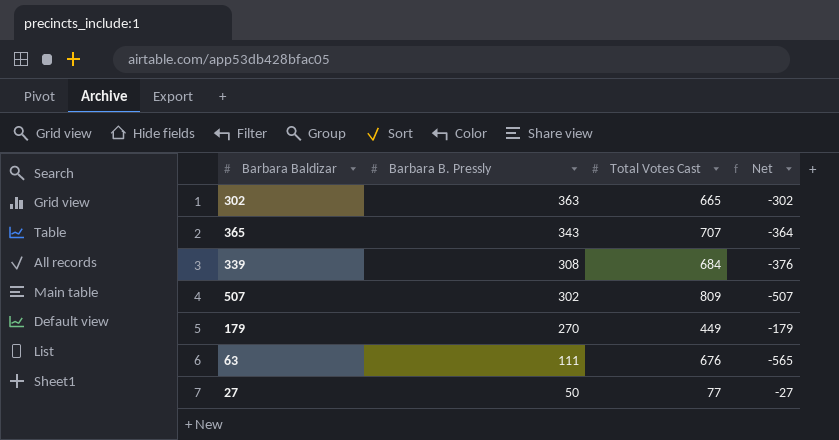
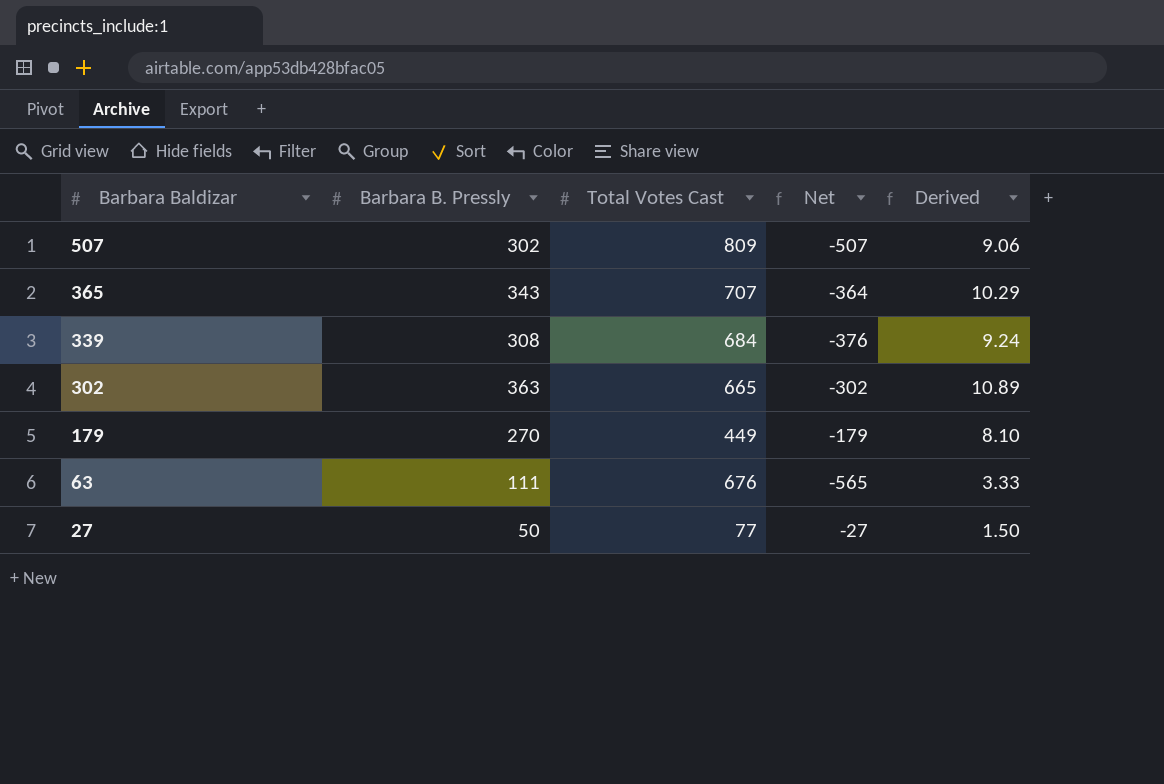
row order: Barbara B. Pressly descending -> Barbara Baldizar descending
column Derived | formula: none -> [Barbara B. Pressly] * 0.03

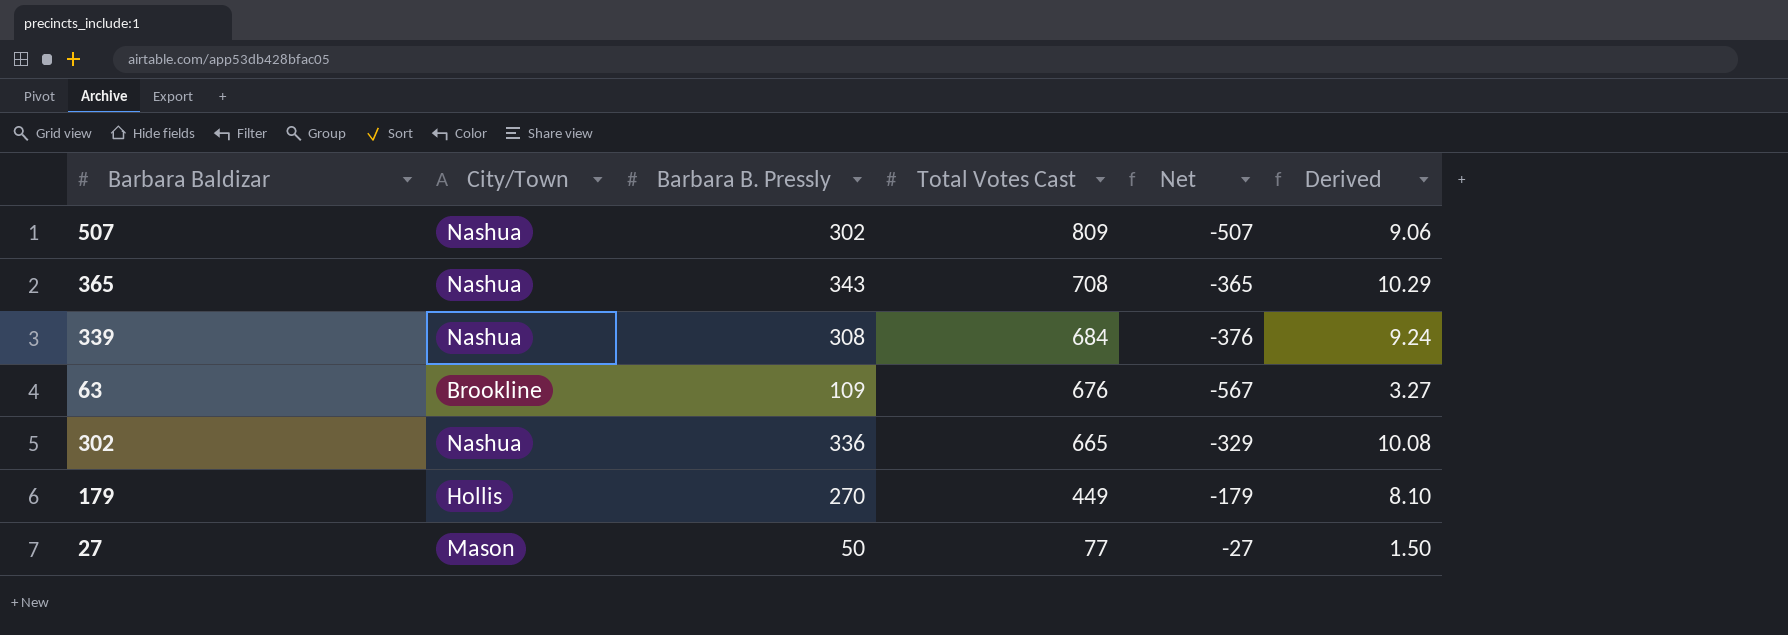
row order: Barbara Baldizar descending -> Total Votes Cast descending
column City/Town | position: none -> 2
365 | Total Votes Cast: 707 -> 708
365 | Net: -364 -> -365
63 | Barbara B. Pressly: 111 -> 109
63 | Net: -565 -> -567
63 | Derived: 3.33 -> 3.27
302 | Barbara B. Pressly: 363 -> 336
302 | Net: -302 -> -329
302 | Derived: 10.89 -> 10.08

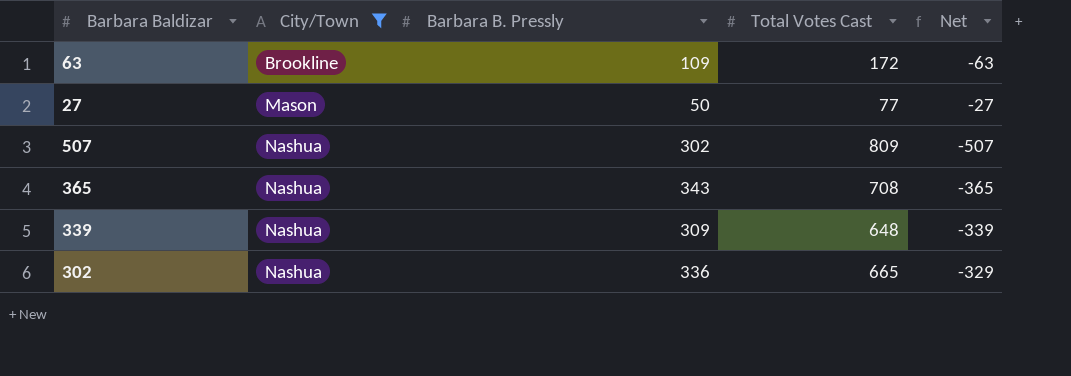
filter: none -> City/Town != Hollis
row order: Total Votes Cast descending -> City/Town ascending
column Derived | formula: [Barbara B. Pressly] * 0.03 -> none
63 | Total Votes Cast: 676 -> 172
63 | Net: -567 -> -63
339 | Barbara B. Pressly: 308 -> 309
339 | Total Votes Cast: 684 -> 648
339 | Net: -376 -> -339

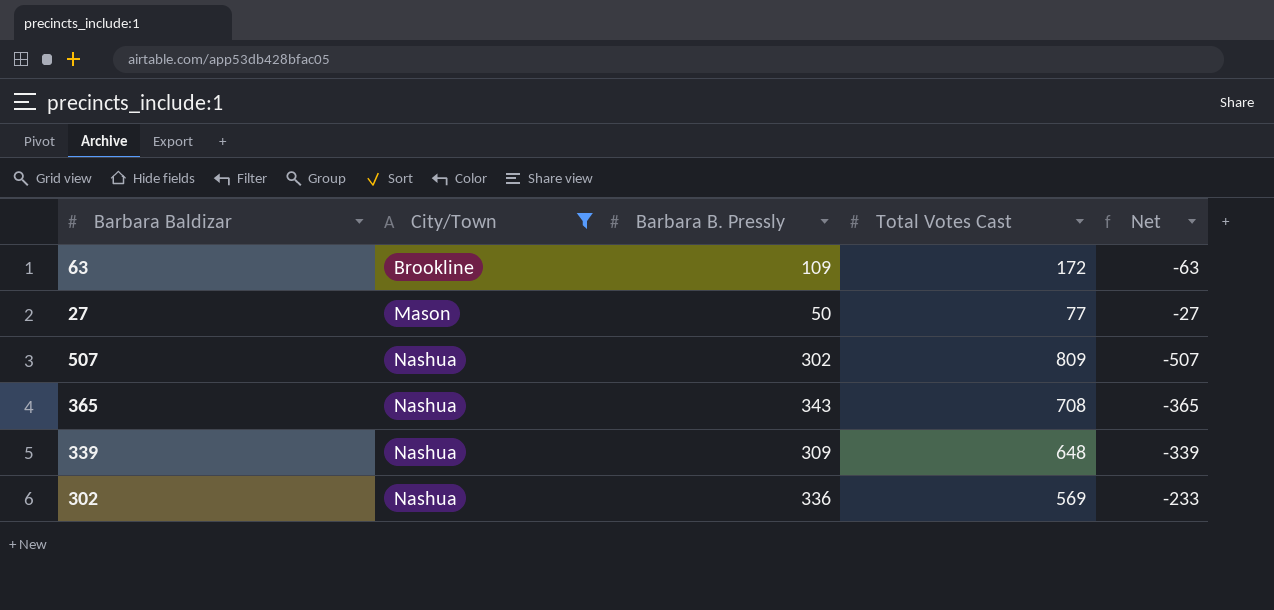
302 | Total Votes Cast: 665 -> 569
302 | Net: -329 -> -233

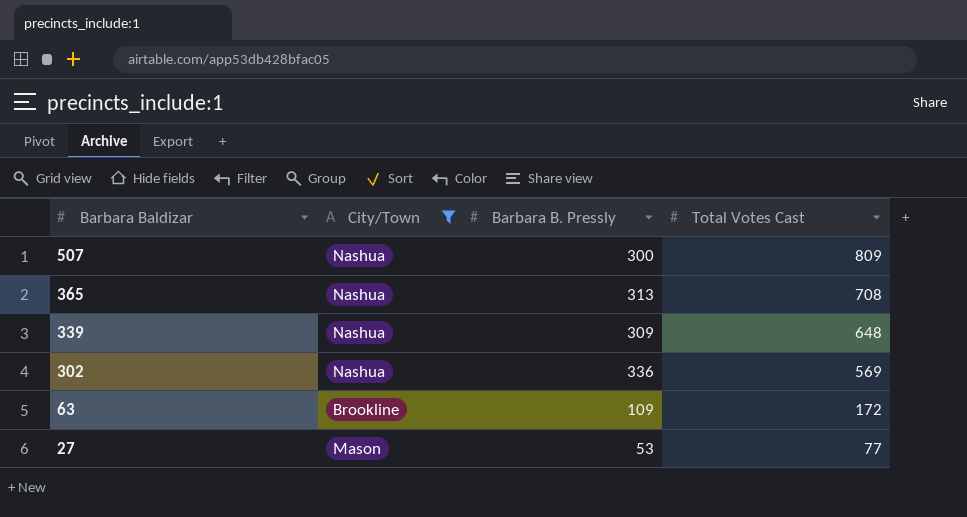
row order: City/Town ascending -> Barbara Baldizar descending
column Net | formula: [Barbara B. Pressly] - [Total Votes Cast] -> none
507 | Barbara B. Pressly: 302 -> 300
365 | Barbara B. Pressly: 343 -> 313
27 | Barbara B. Pressly: 50 -> 53

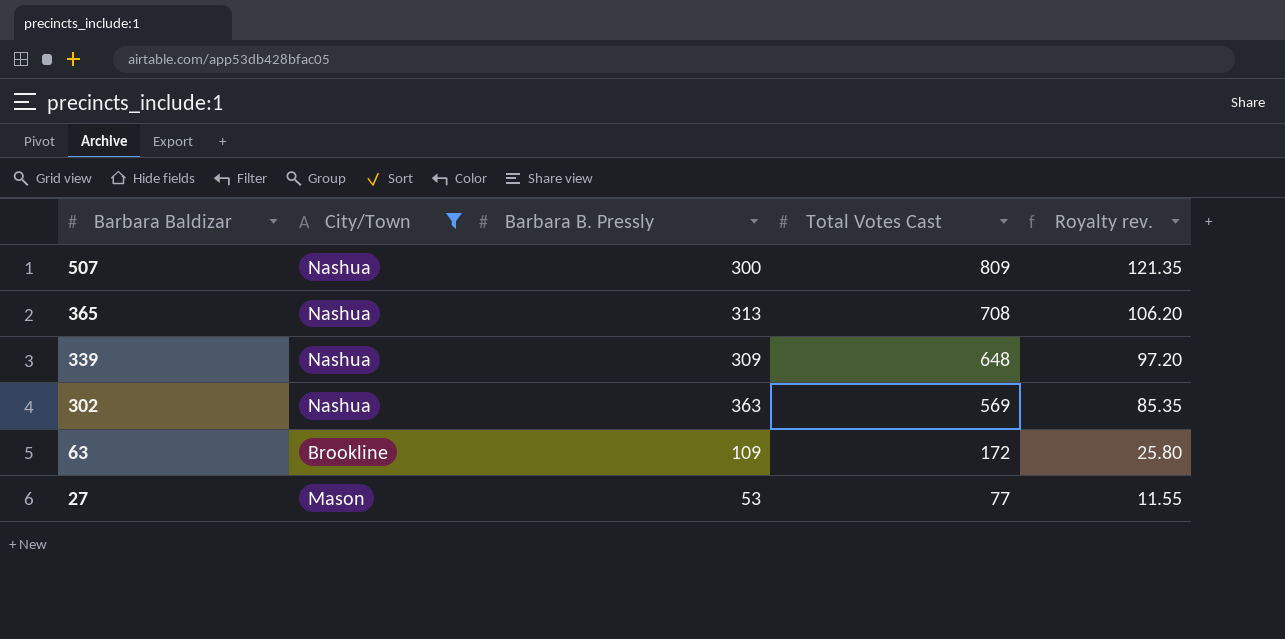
column Royalty rev. | formula: none -> [Total Votes Cast] * 0.15
302 | Barbara B. Pressly: 336 -> 363

